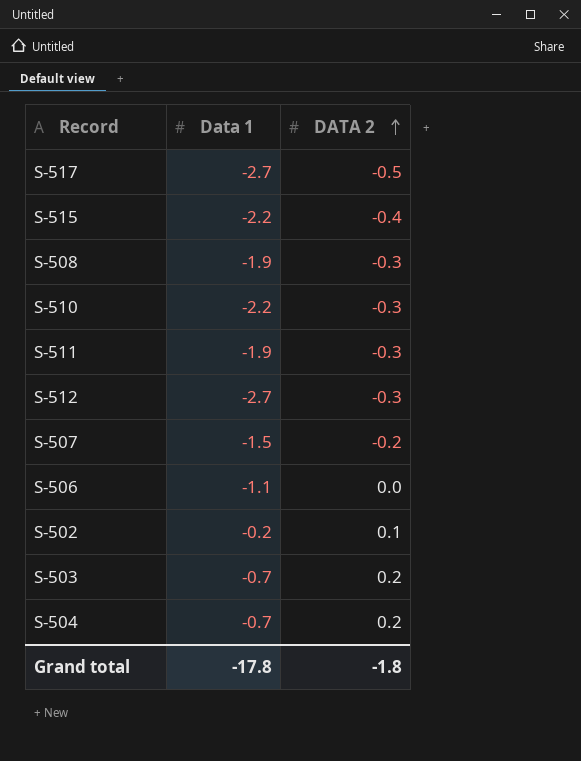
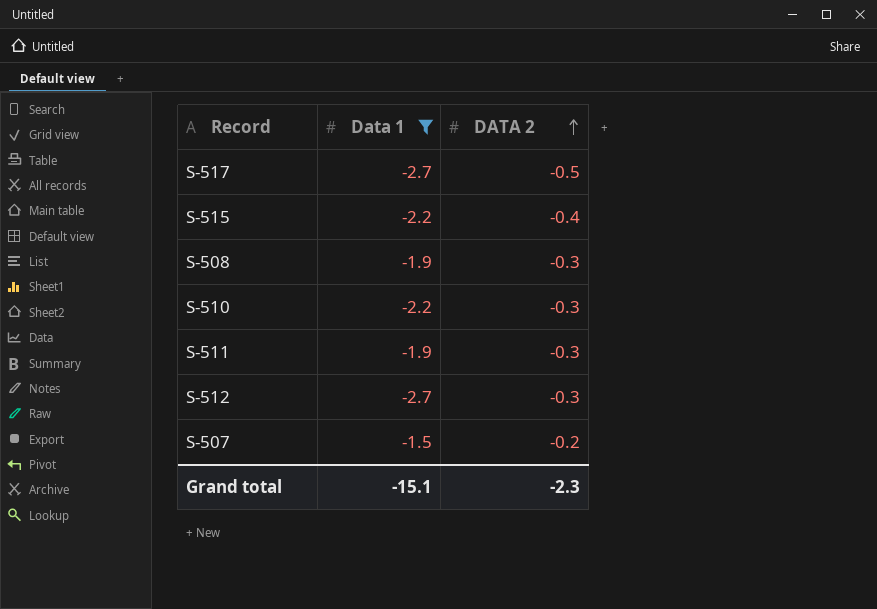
filter: none -> Data 1 <= -1.5
Grand total | Data 1: -17.8 -> -15.1
Grand total | DATA 2: -1.8 -> -2.3

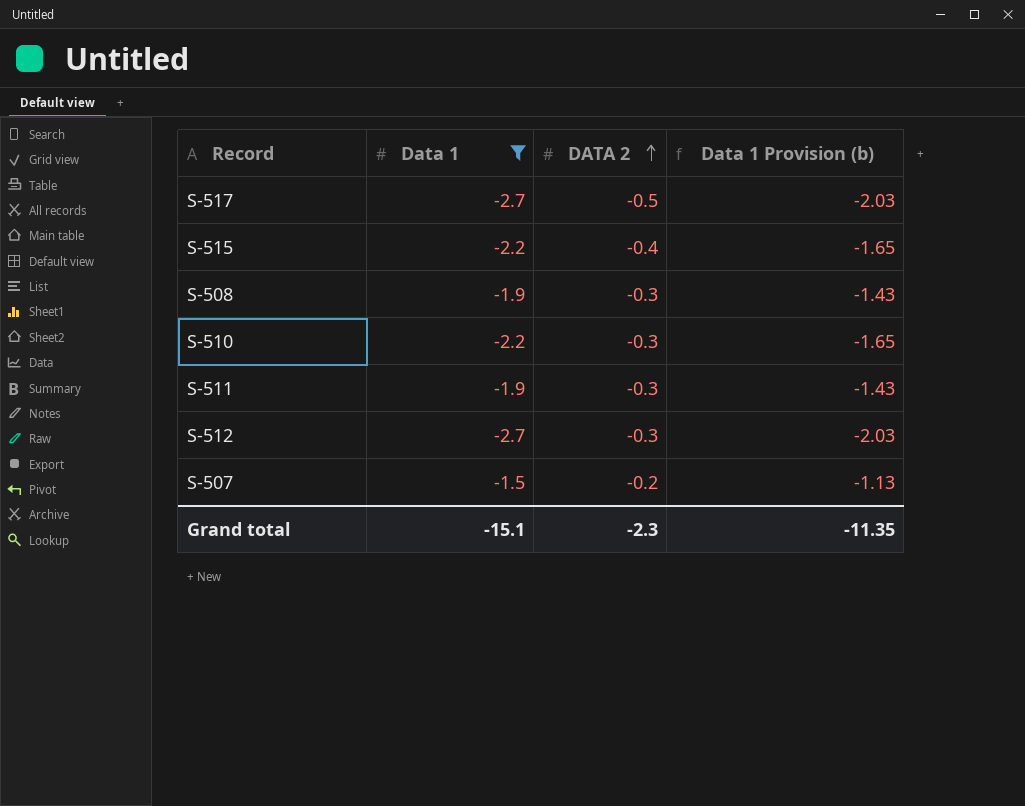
column Data 1 Provision (b) | formula: none -> [Data 1] * 0.75

